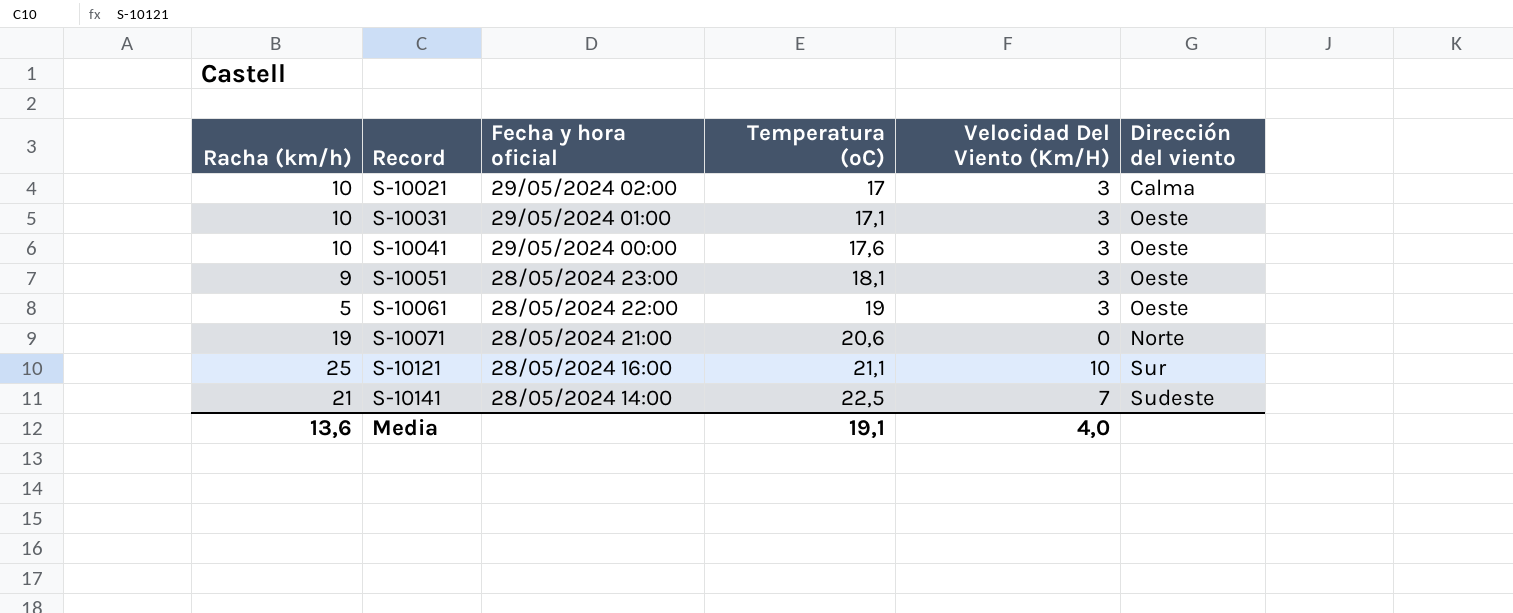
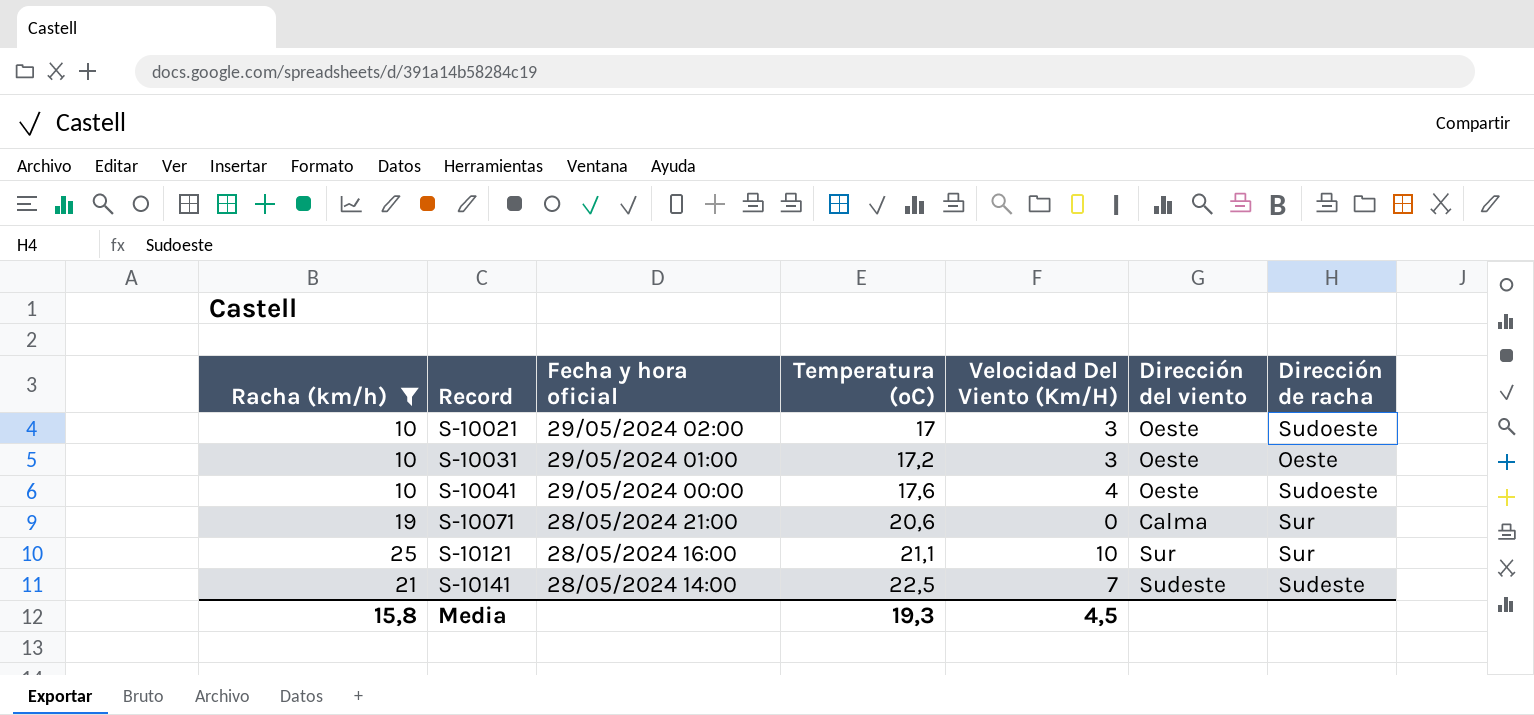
filter: none -> Racha (km/h) >= 10
column Dirección de racha | position: none -> 7
S-10021 | Dirección del viento: Calma -> Oeste
S-10031 | Temperatura (ºC): 17,1 -> 17,2
S-10041 | Velocidad Del Viento (Km/H): 3 -> 4
S-10071 | Dirección del viento: Norte -> Calma
Media | Racha (km/h): 13,6 -> 15,8
Media | Temperatura (ºC): 19,1 -> 19,3
Media | Velocidad Del Viento (Km/H): 4,0 -> 4,5

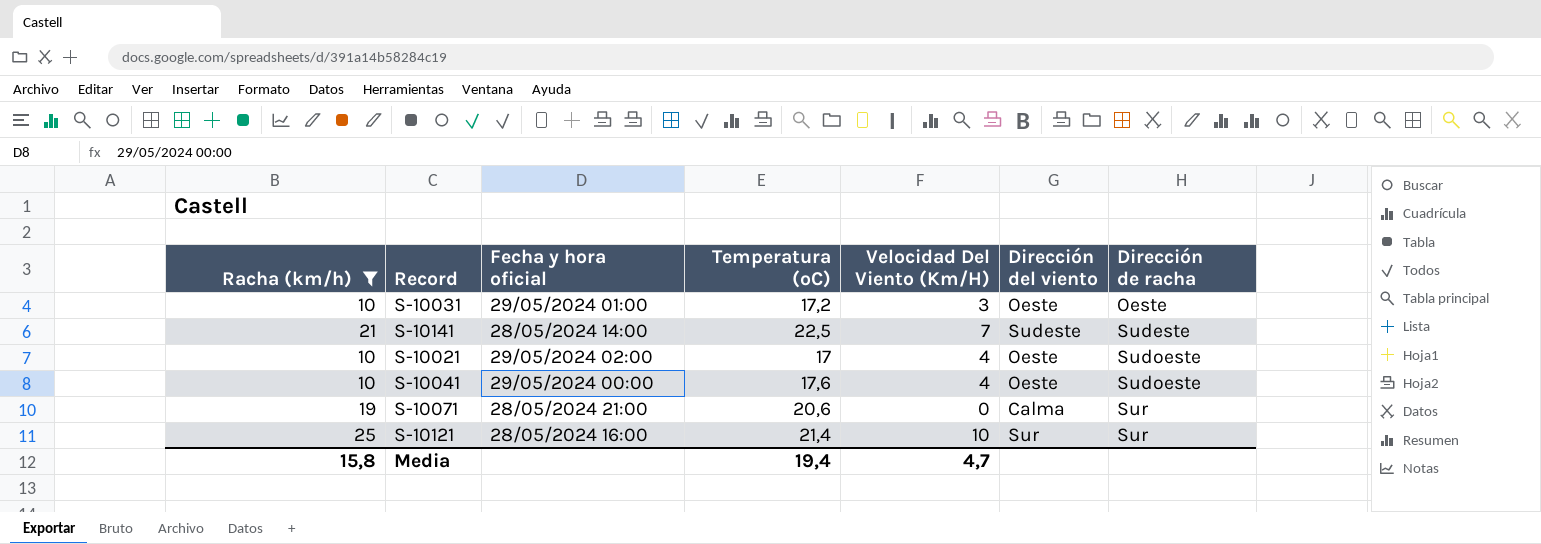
row order: Record ascending -> Dirección de racha ascending
S-10021 | Velocidad Del Viento (Km/H): 3 -> 4
S-10121 | Temperatura (ºC): 21,1 -> 21,4
Media | Temperatura (ºC): 19,3 -> 19,4
Media | Velocidad Del Viento (Km/H): 4,5 -> 4,7

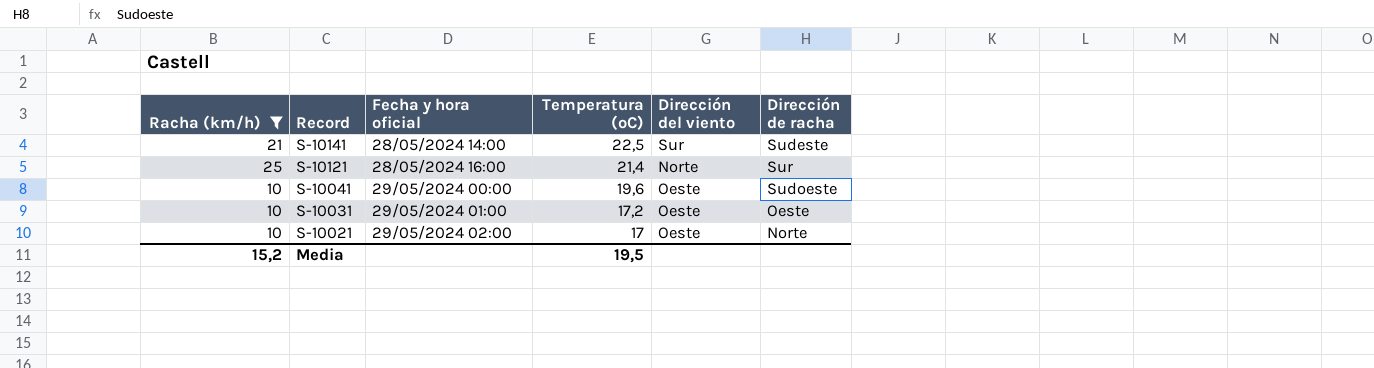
row order: Dirección de racha ascending -> Record descending
column Velocidad Del Viento (Km/H) | position: 5 -> none
row S-10071: 19 | 28/05/2024 21:00 | 20,6 | 0 | Calma | Sur -> none
S-10141 | Dirección del viento: Sudeste -> Sur
S-10121 | Dirección del viento: Sur -> Norte
S-10041 | Temperatura (ºC): 17,6 -> 19,6
S-10021 | Dirección de racha: Sudoeste -> Norte
Media | Racha (km/h): 15,8 -> 15,2
Media | Temperatura (ºC): 19,4 -> 19,5

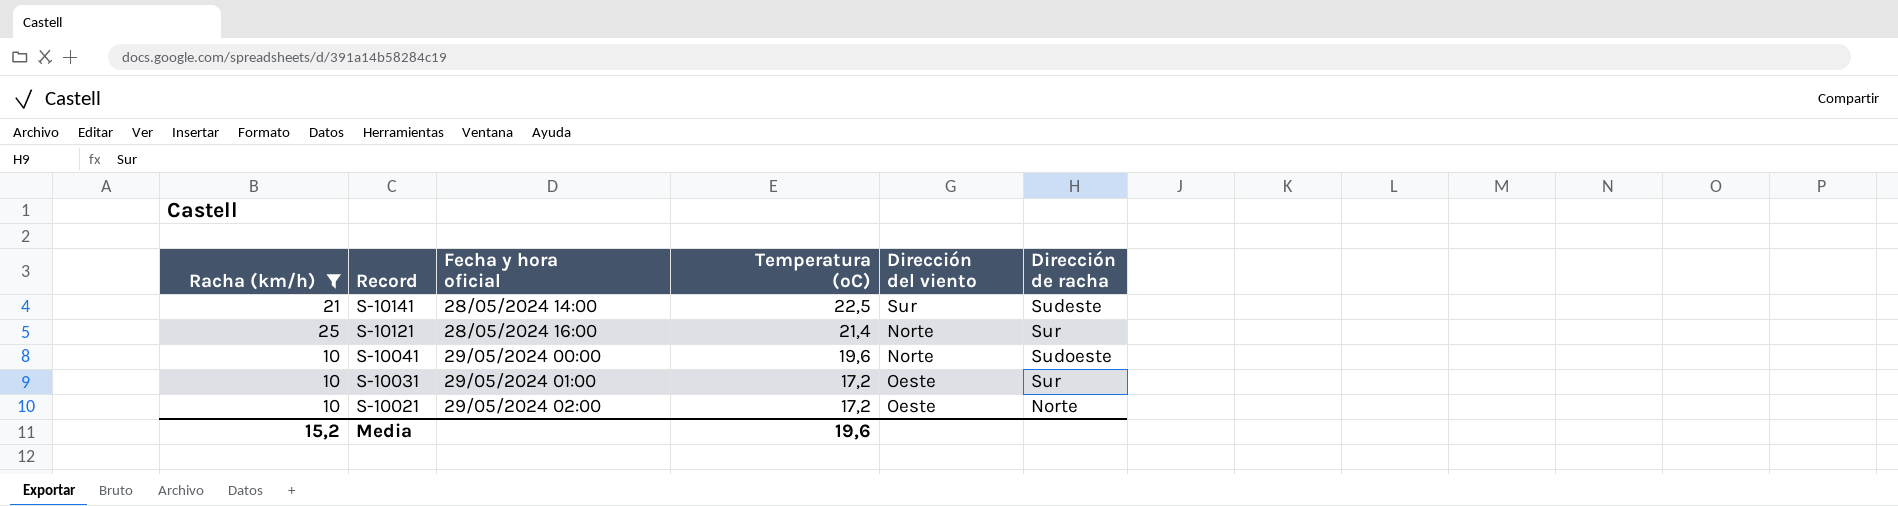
S-10041 | Dirección del viento: Oeste -> Norte
S-10031 | Dirección de racha: Oeste -> Sur
S-10021 | Temperatura (ºC): 17 -> 17,2
Media | Temperatura (ºC): 19,5 -> 19,6

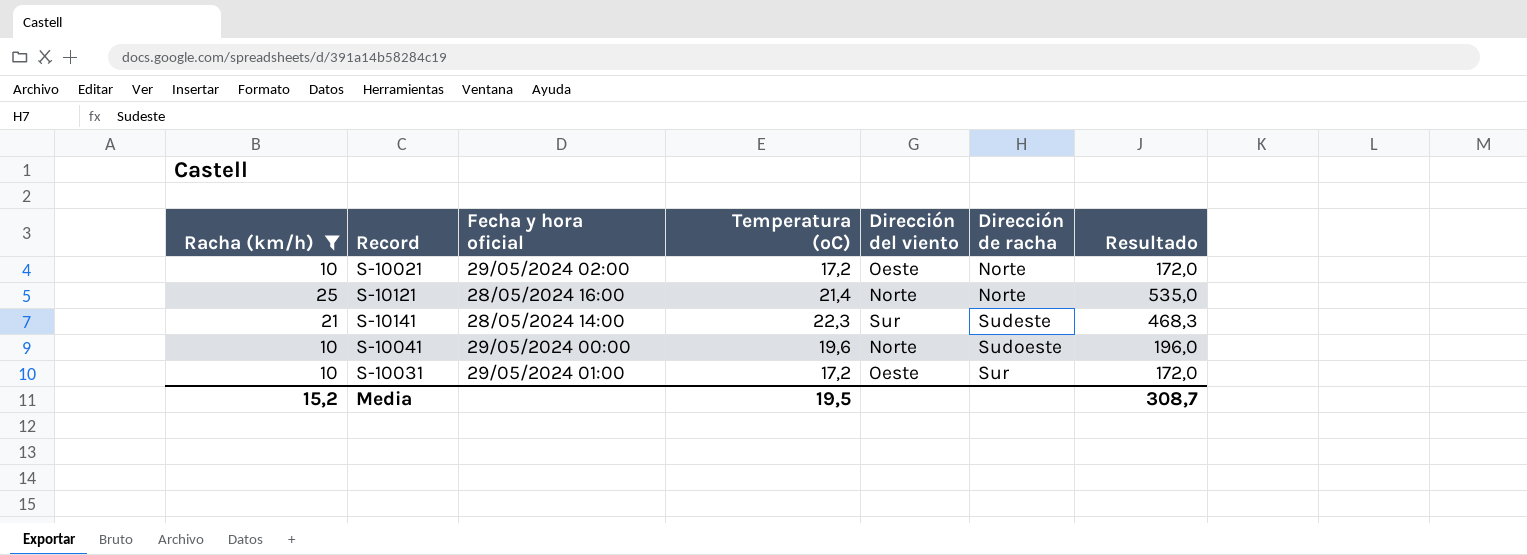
row order: Record descending -> Dirección de racha ascending
column Resultado | formula: none -> [Racha (km/h)] * [Temperatura (ºC)]
S-10121 | Dirección de racha: Sur -> Norte
S-10141 | Temperatura (ºC): 22,5 -> 22,3
Media | Temperatura (ºC): 19,6 -> 19,5

